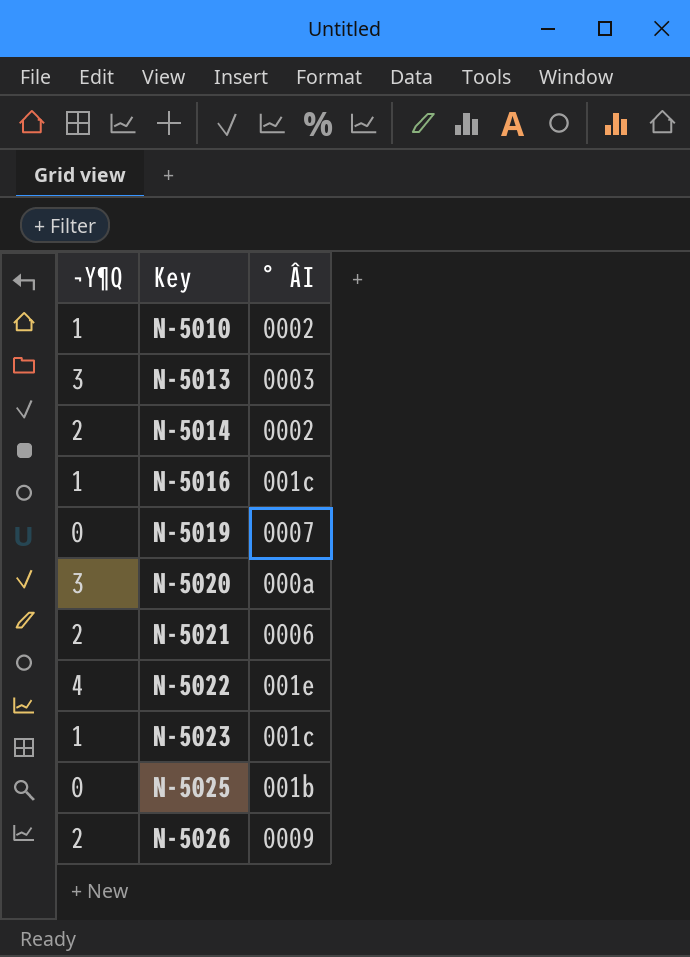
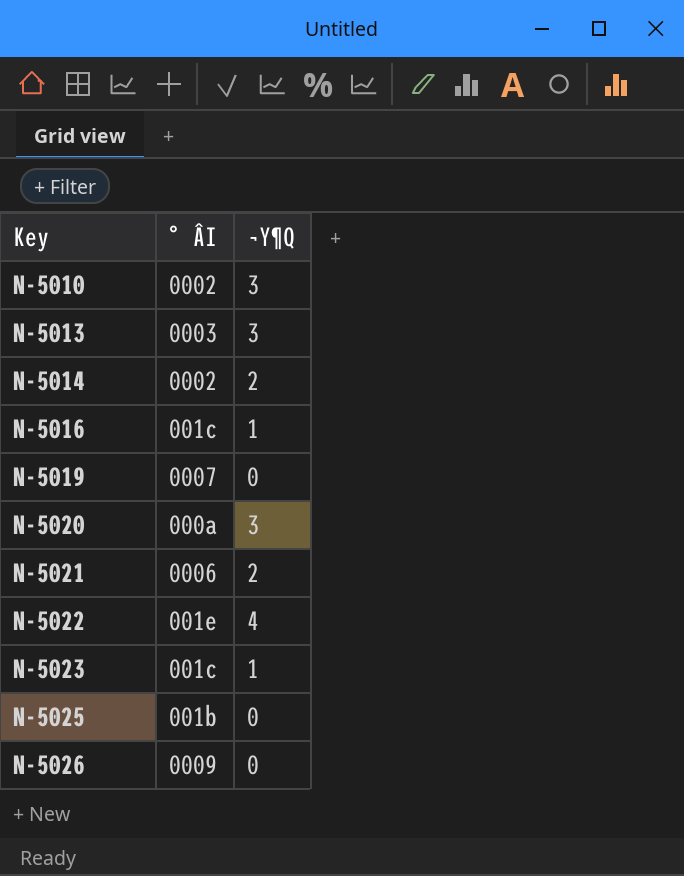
column ¬Y¶Q | position: 1 -> 3
N-5010 | ¬Y¶Q: 1 -> 3
N-5026 | ¬Y¶Q: 2 -> 0

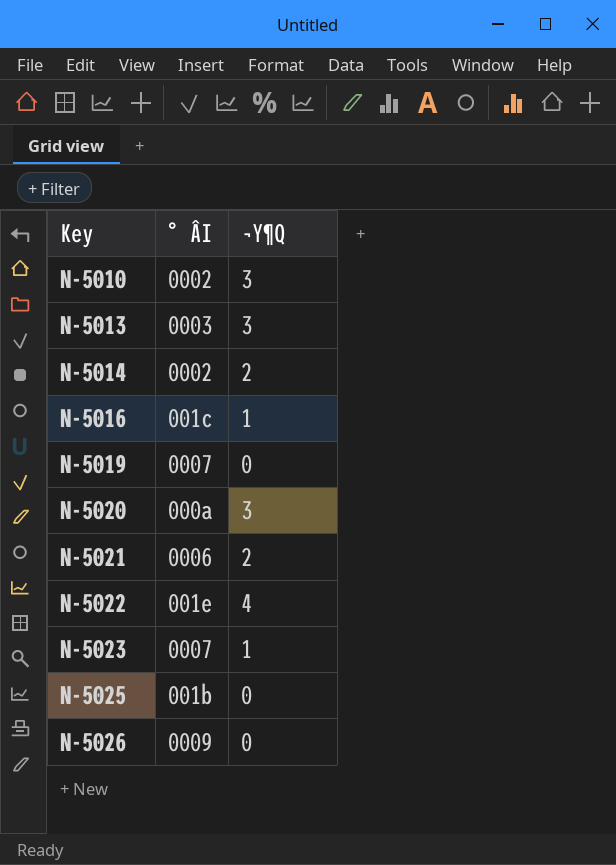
N-5023 | ° ÂI: 001c -> 0007

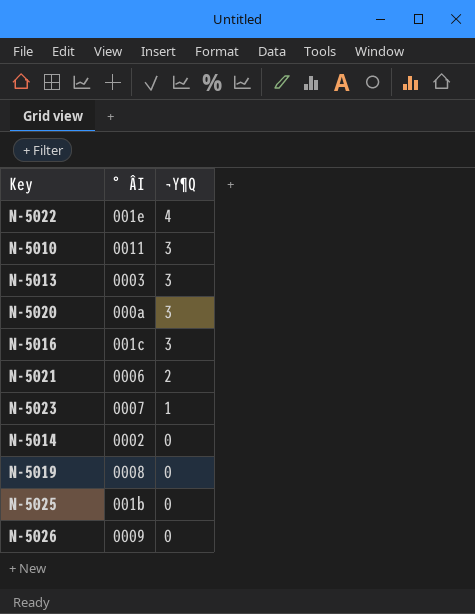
row order: Key ascending -> ¬Y¶Q descending
N-5010 | ° ÂI: 0002 -> 0011
N-5016 | ¬Y¶Q: 1 -> 3
N-5014 | ¬Y¶Q: 2 -> 0
N-5019 | ° ÂI: 0007 -> 0008

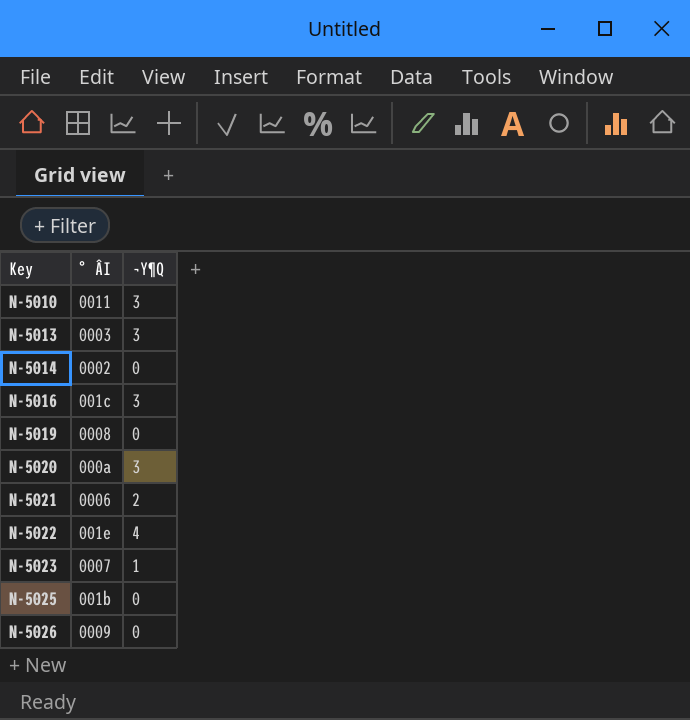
row order: ¬Y¶Q descending -> Key ascending

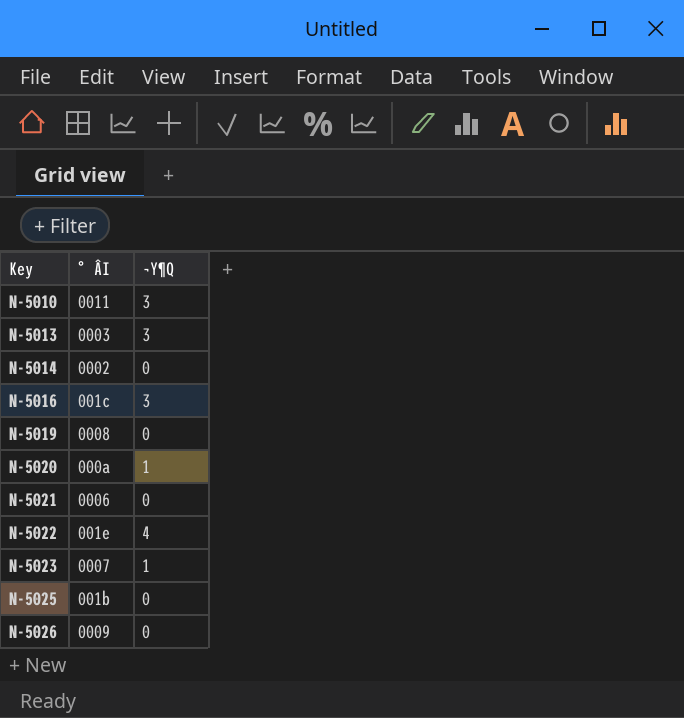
N-5020 | ¬Y¶Q: 3 -> 1
N-5021 | ¬Y¶Q: 2 -> 0

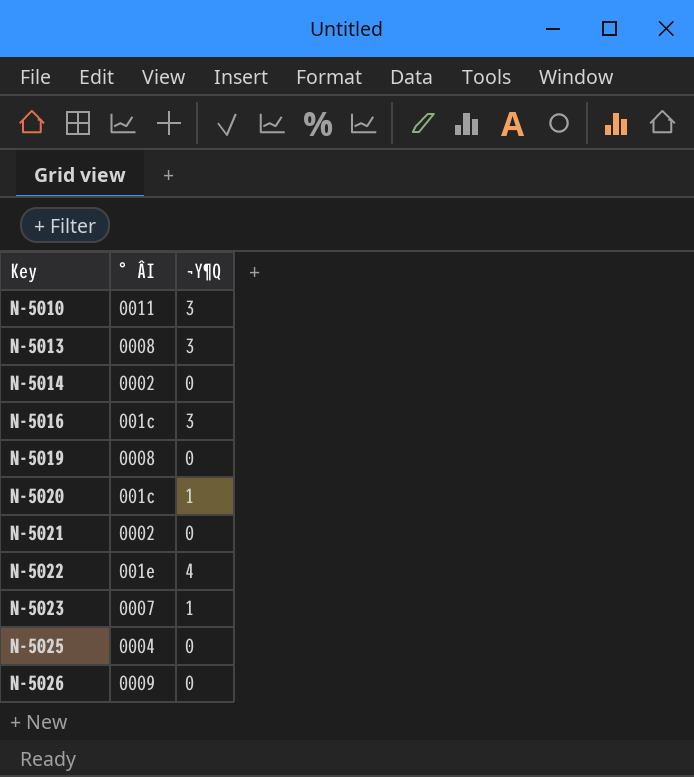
N-5013 | ° ÂI: 0003 -> 0008
N-5020 | ° ÂI: 000a -> 001c
N-5021 | ° ÂI: 0006 -> 0002
N-5025 | ° ÂI: 001b -> 0004

